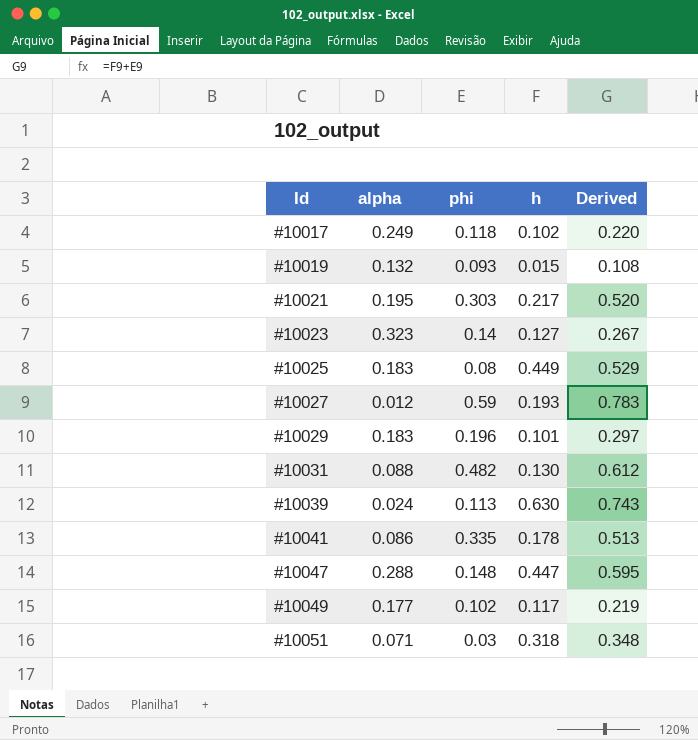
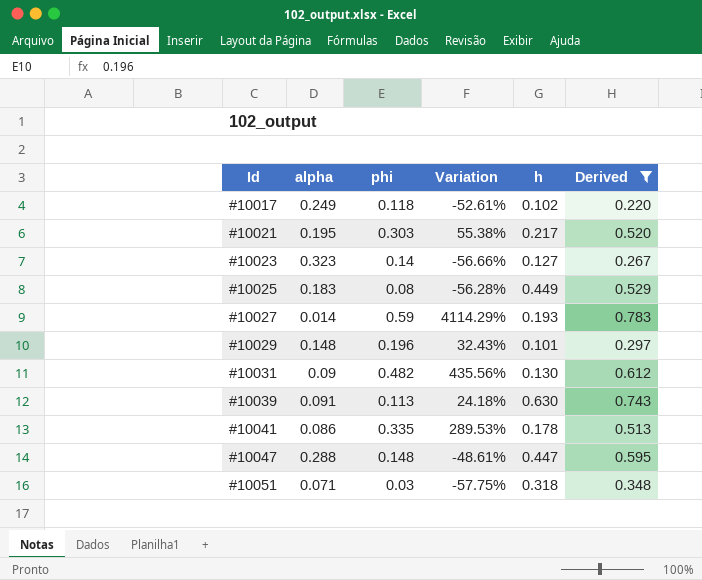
filter: none -> Derived >= 0.220
column Variation | formula: none -> ([phi] - [alpha]) / [alpha]
#10027 | alpha: 0.012 -> 0.014
#10029 | alpha: 0.183 -> 0.148
#10031 | alpha: 0.088 -> 0.09
#10039 | alpha: 0.024 -> 0.091

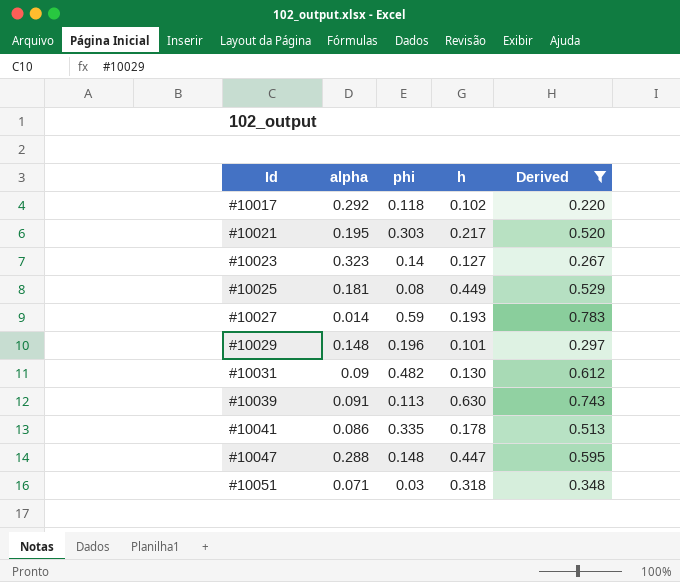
column Variation | formula: ([phi] - [alpha]) / [alpha] -> none
#10017 | alpha: 0.249 -> 0.292
#10025 | alpha: 0.183 -> 0.181

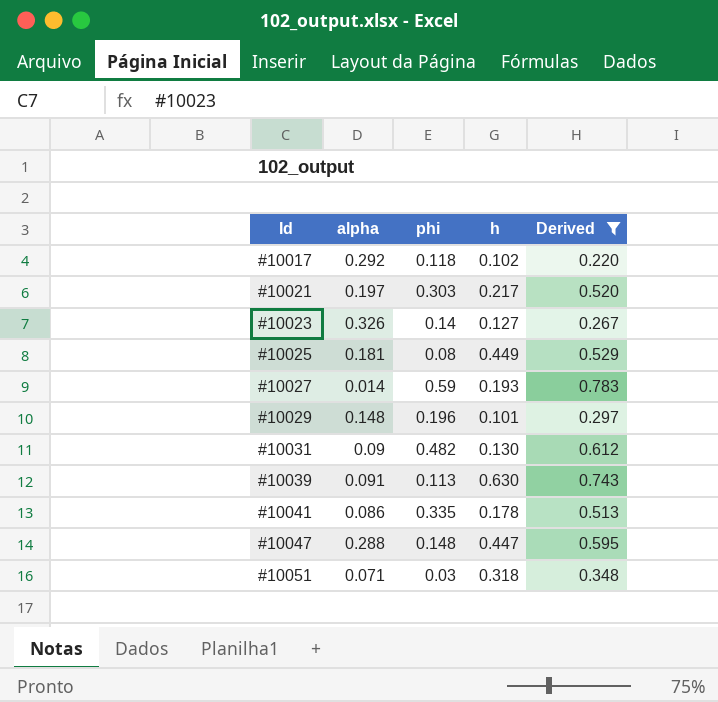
#10021 | alpha: 0.195 -> 0.197
#10023 | alpha: 0.323 -> 0.326

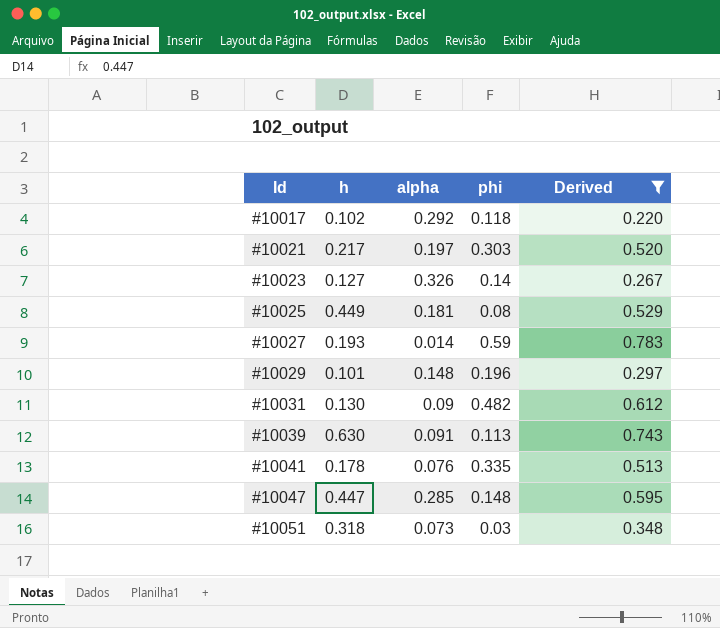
column h | position: 4 -> 2
#10041 | alpha: 0.086 -> 0.076
#10047 | alpha: 0.288 -> 0.285
#10051 | alpha: 0.071 -> 0.073

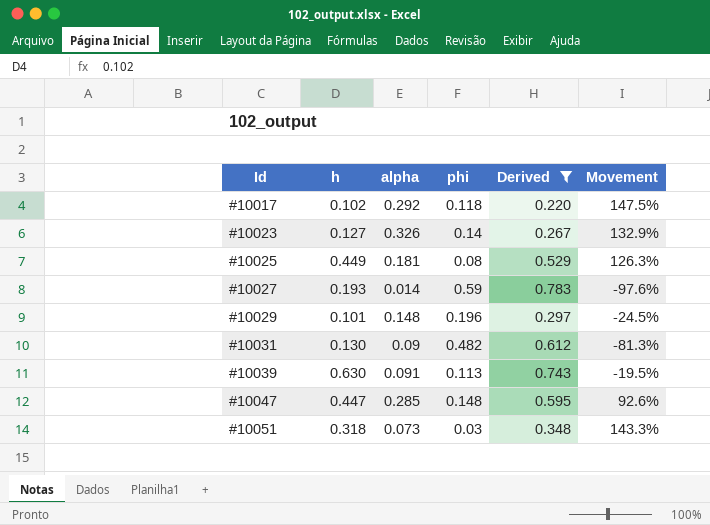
column Movement | formula: none -> ([alpha] - [phi]) / [phi]
row #10021: 0.217 | 0.197 | 0.303 | 0.520 -> none
row #10041: 0.178 | 0.076 | 0.335 | 0.513 -> none

